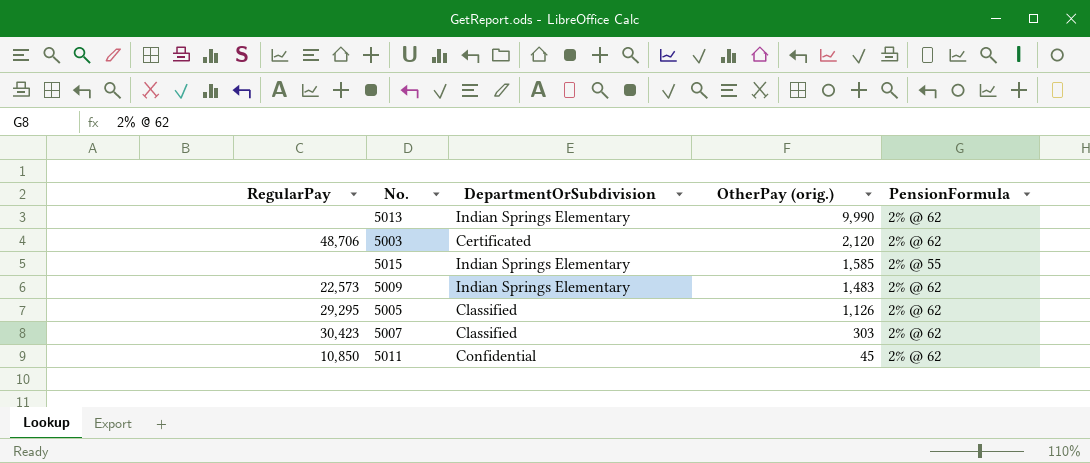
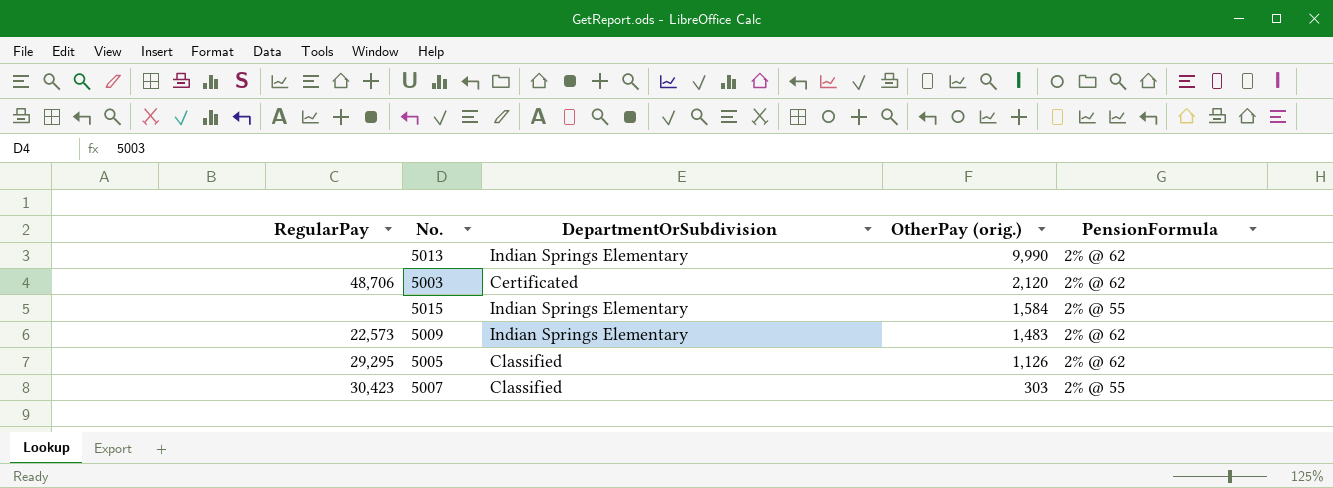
row 5011: 10,850 | Confidential | 45 | 2% @ 62 -> none
5015 | OtherPay (orig.): 1,585 -> 1,584
5007 | PensionFormula: 2% @ 62 -> 2% @ 55

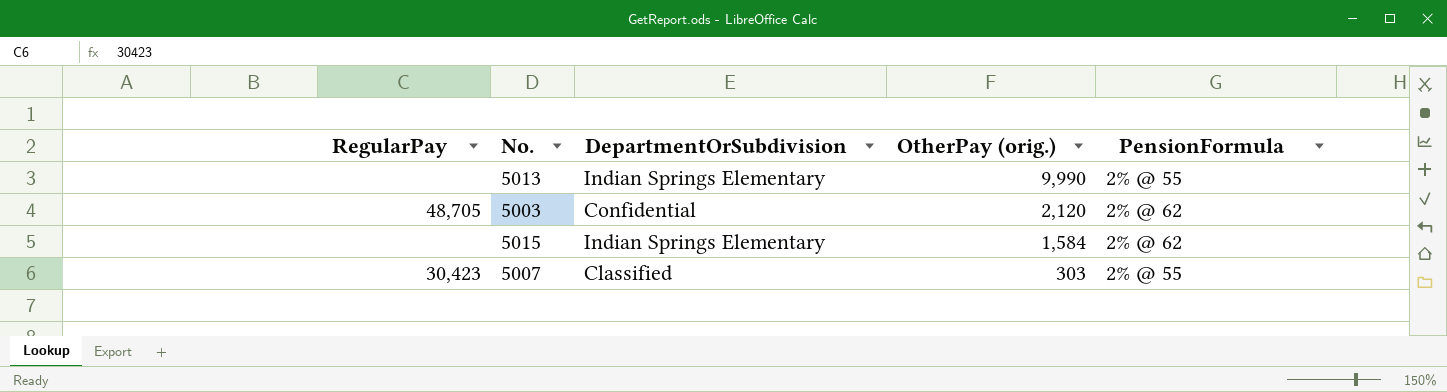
row 5009: 22,573 | Indian Springs Elementary | 1,483 | 2% @ 62 -> none
row 5005: 29,295 | Classified | 1,126 | 2% @ 62 -> none
5013 | PensionFormula: 2% @ 62 -> 2% @ 55
5003 | RegularPay: 48,706 -> 48,705
5003 | DepartmentOrSubdivision: Certificated -> Confidential
5015 | PensionFormula: 2% @ 55 -> 2% @ 62

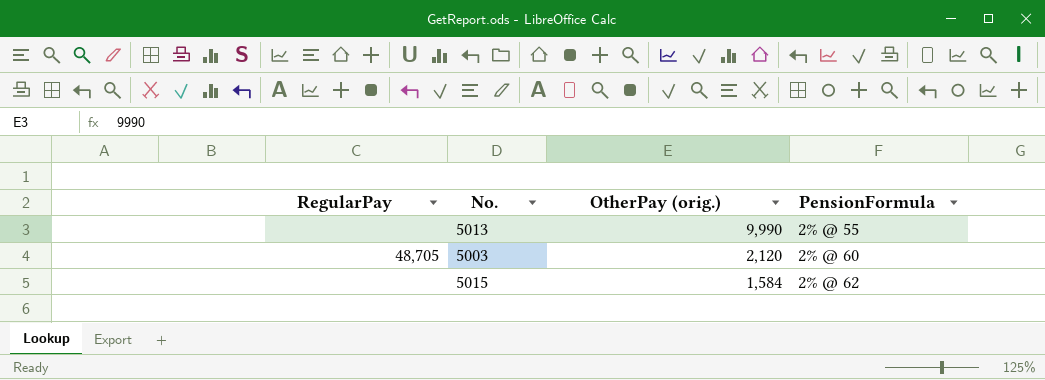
column DepartmentOrSubdivision | position: 3 -> none
row 5007: 30,423 | Classified | 303 | 2% @ 55 -> none
5003 | PensionFormula: 2% @ 62 -> 2% @ 60

